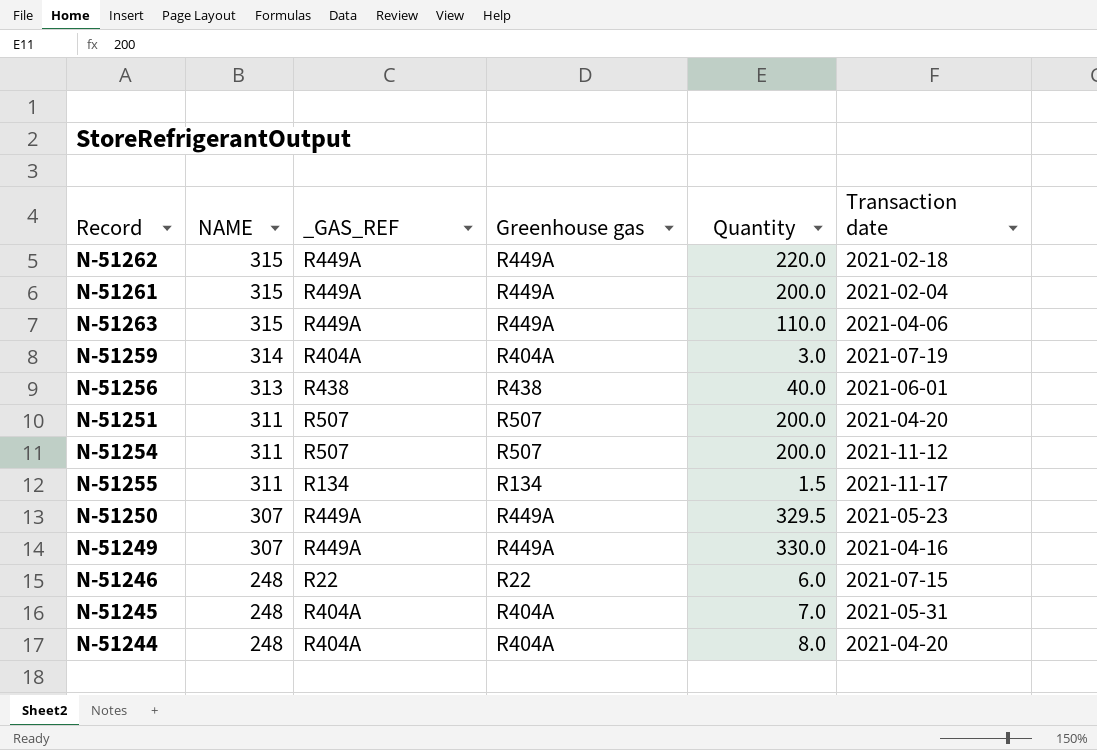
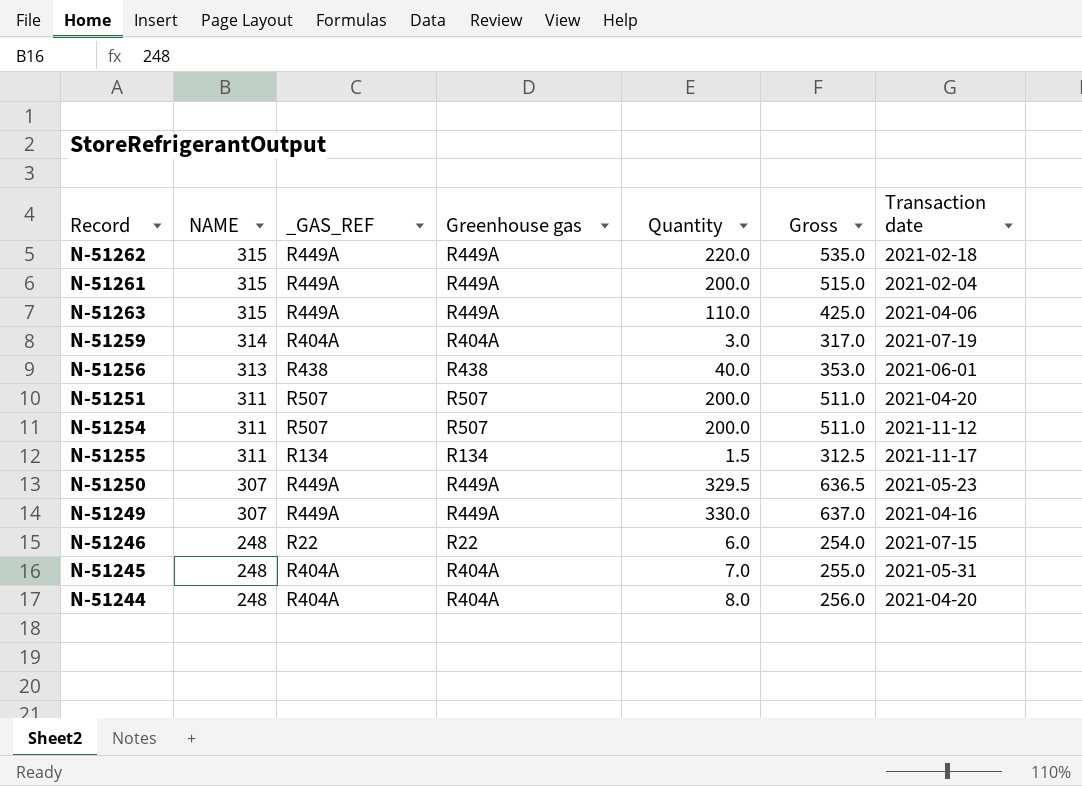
column Gross | formula: none -> [NAME] + [Quantity]

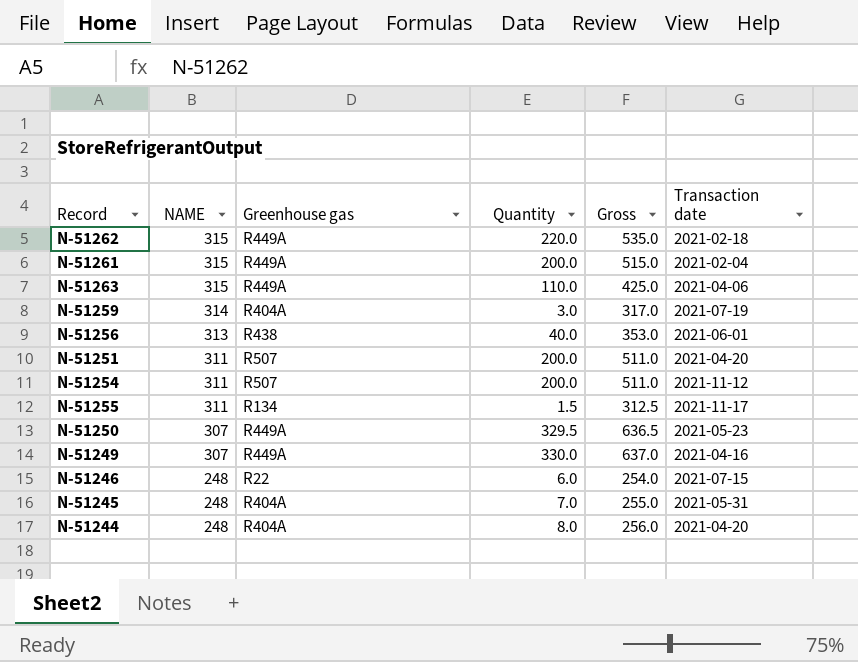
column _GAS_REF | position: 3 -> none

